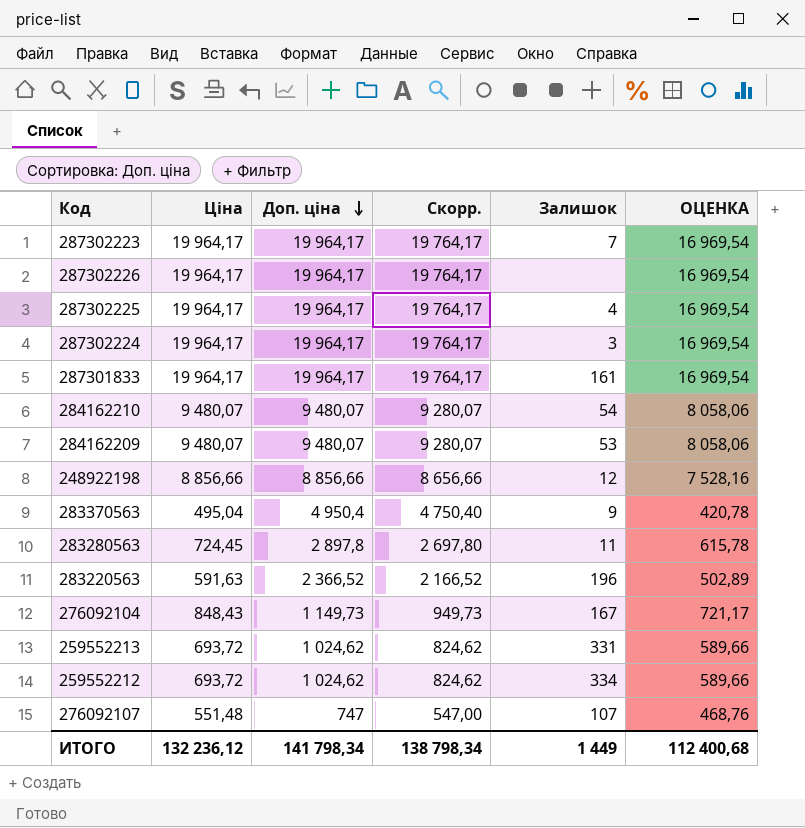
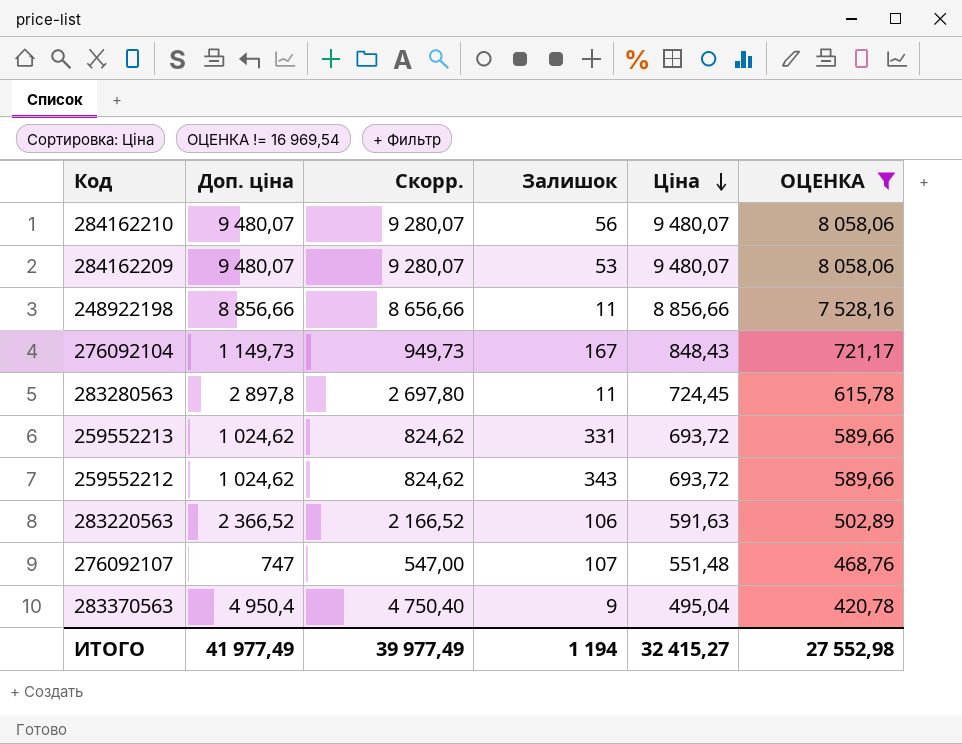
filter: none -> ОЦЕНКА != 16 969,54
row order: Доп. ціна descending -> Ціна descending
column Ціна | position: 2 -> 5
284162210 | Залишок: 54 -> 56
248922198 | Залишок: 12 -> 11
259552212 | Залишок: 334 -> 343
283220563 | Залишок: 196 -> 106
ИТОГО | Доп. ціна: 141 798,34 -> 41 977,49
ИТОГО | Скорр.: 138 798,34 -> 39 977,49
ИТОГО | Залишок: 1 449 -> 1 194
ИТОГО | Ціна: 132 236,12 -> 32 415,27
ИТОГО | ОЦЕНКА: 112 400,68 -> 27 552,98

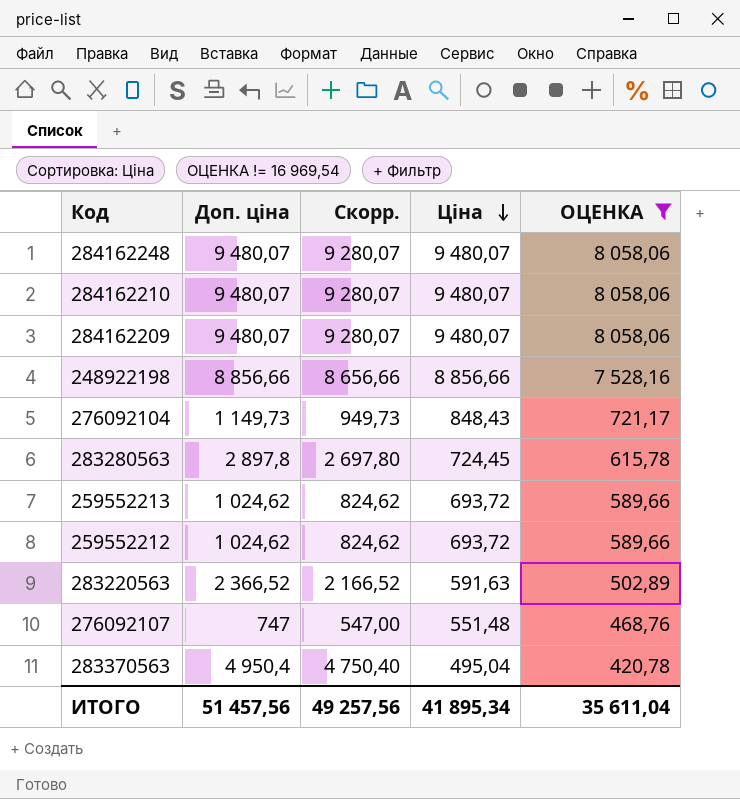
column Залишок | position: 4 -> none
row 284162248: none -> 9 480,07 | 9 280,07 | 9 480,07 | 8 058,06
ИТОГО | Доп. ціна: 41 977,49 -> 51 457,56
ИТОГО | Скорр.: 39 977,49 -> 49 257,56
ИТОГО | Ціна: 32 415,27 -> 41 895,34
ИТОГО | ОЦЕНКА: 27 552,98 -> 35 611,04

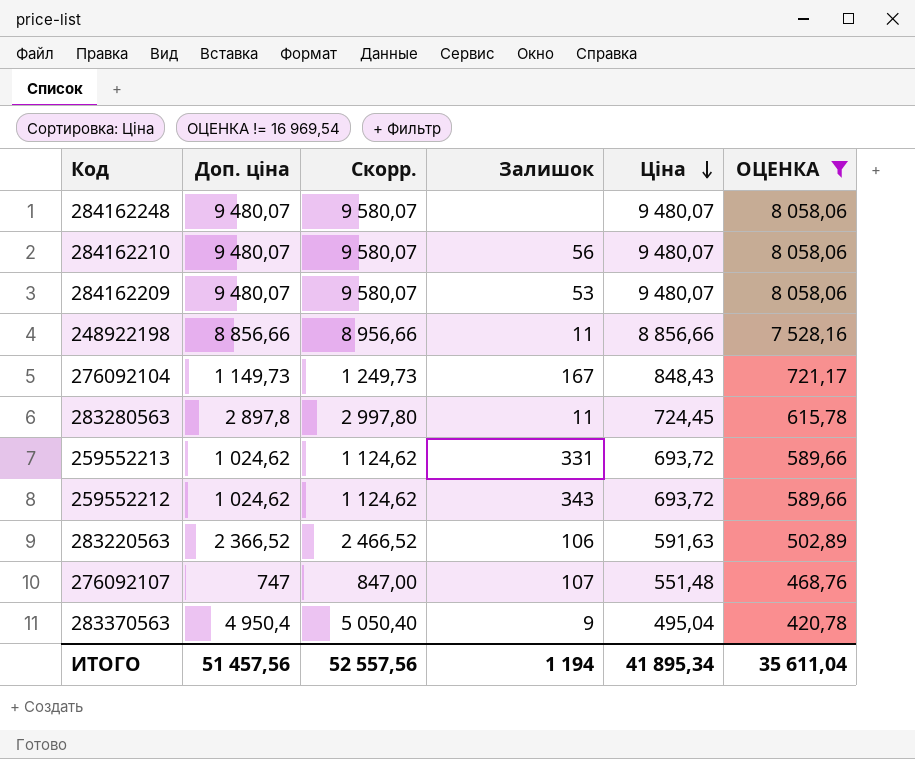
column Скорр. | formula: [Доп. ціна] - 200 -> [Доп. ціна] + 100
column Залишок | position: none -> 4
ИТОГО | Скорр.: 49 257,56 -> 52 557,56

